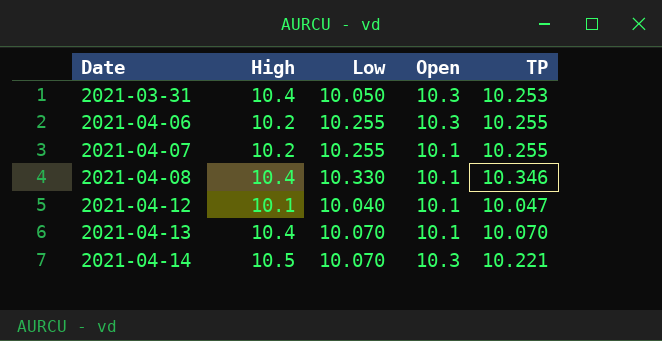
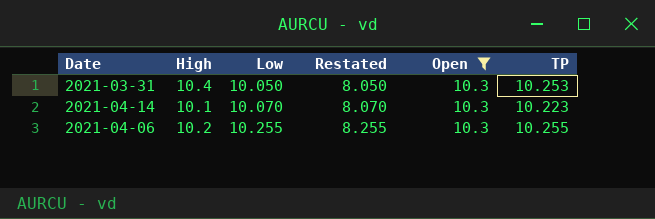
filter: none -> Open = 10.3
row order: Date ascending -> Low ascending
column Restated | formula: none -> [Low] - 2
2021-04-14 | High: 10.5 -> 10.1
2021-04-14 | TP: 10.221 -> 10.223

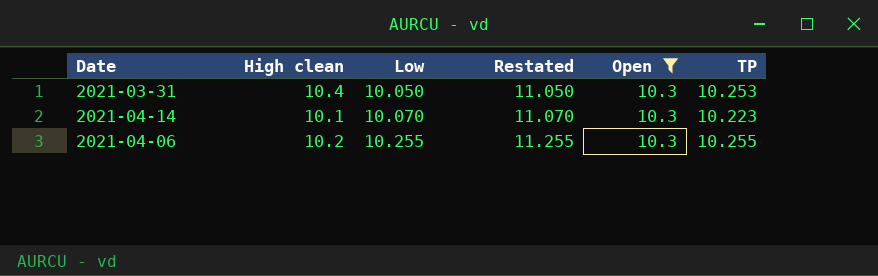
column name: High -> High clean
column Restated | formula: [Low] - 2 -> [Low] + 1

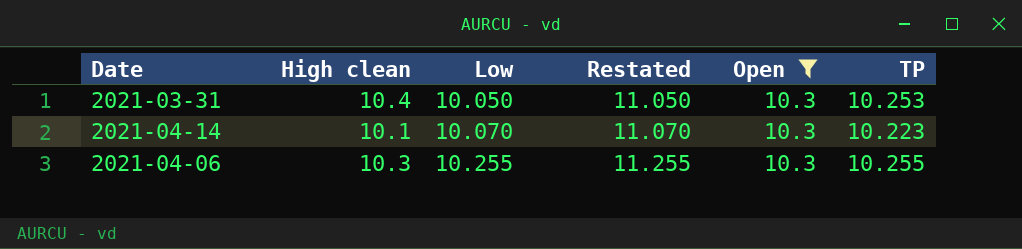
2021-04-06 | High clean: 10.2 -> 10.3

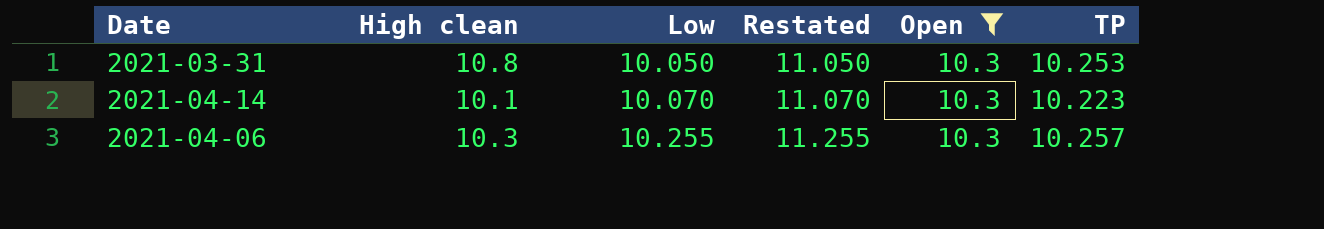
2021-03-31 | High clean: 10.4 -> 10.8
2021-04-06 | TP: 10.255 -> 10.257

